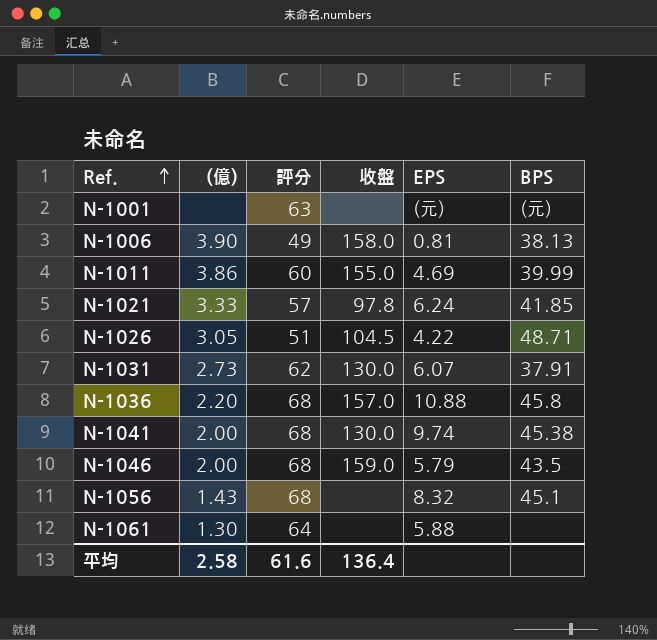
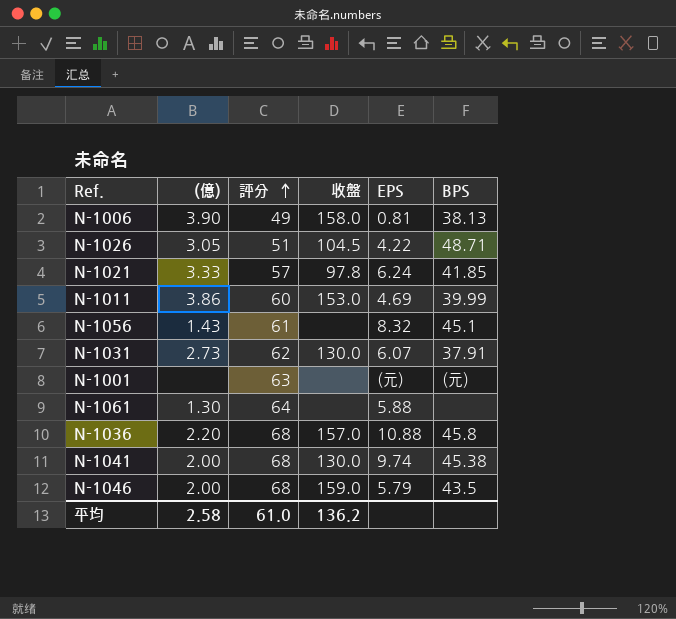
row order: Ref. ascending -> 評分 ascending
N-1011 | 收盤: 155.0 -> 153.0
N-1056 | 評分: 68 -> 61
平均 | 評分: 61.6 -> 61.0
平均 | 收盤: 136.4 -> 136.2

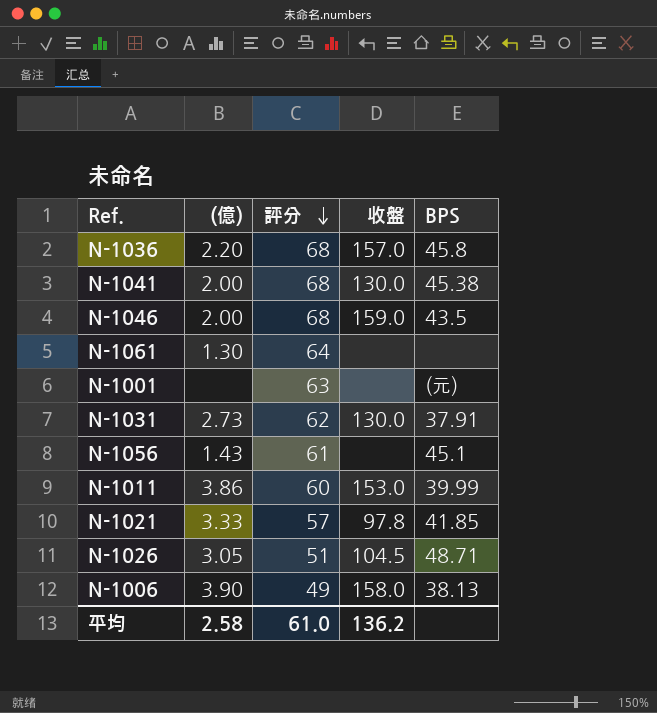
row order: 評分 ascending -> 評分 descending
column EPS | position: 5 -> none

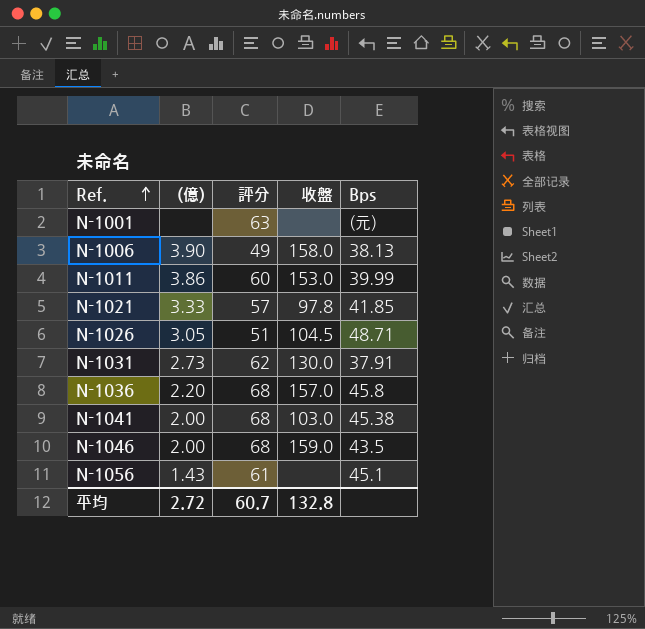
row order: 評分 descending -> Ref. ascending
column name: BPS -> Bps
row N-1061: 1.30 | 64 | none | none -> none
N-1041 | 收盤: 130.0 -> 103.0
平均 | (億): 2.58 -> 2.72
平均 | 評分: 61.0 -> 60.7
平均 | 收盤: 136.2 -> 132.8

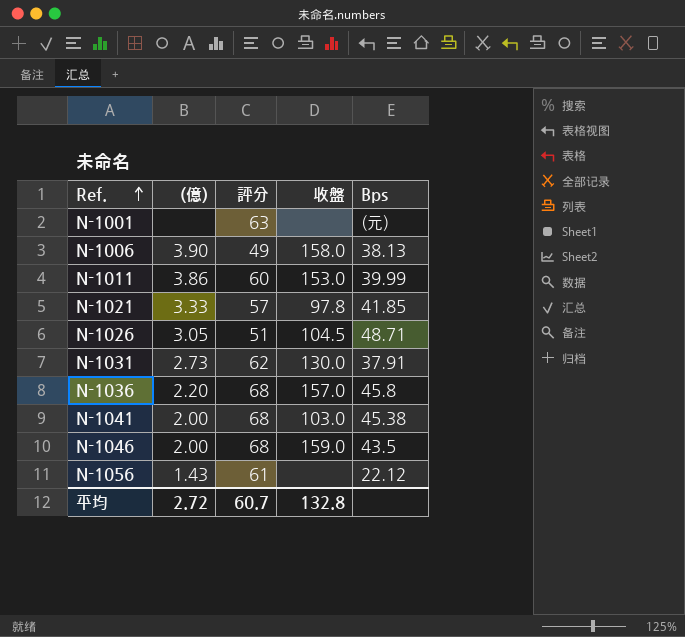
N-1056 | Bps: 45.1 -> 22.12

